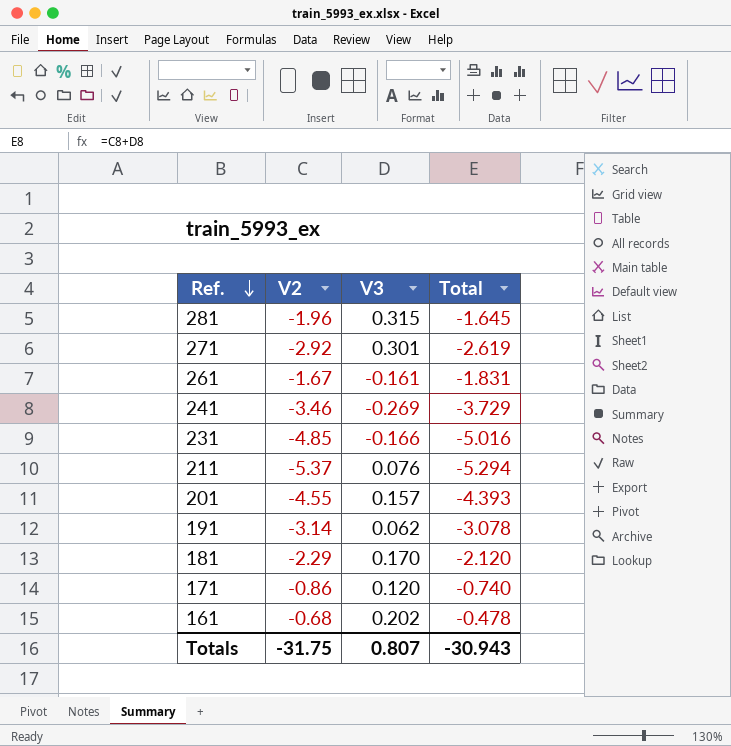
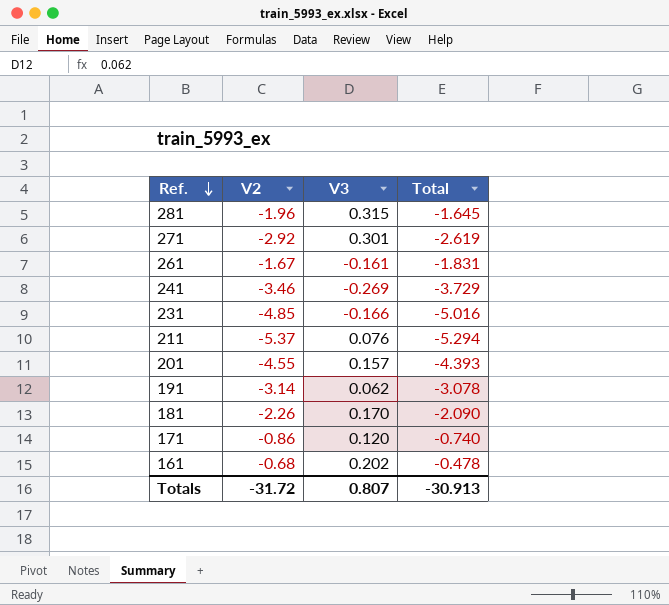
181 | V2: -2.29 -> -2.26
181 | Total: -2.120 -> -2.090
Totals | V2: -31.75 -> -31.72
Totals | Total: -30.943 -> -30.913

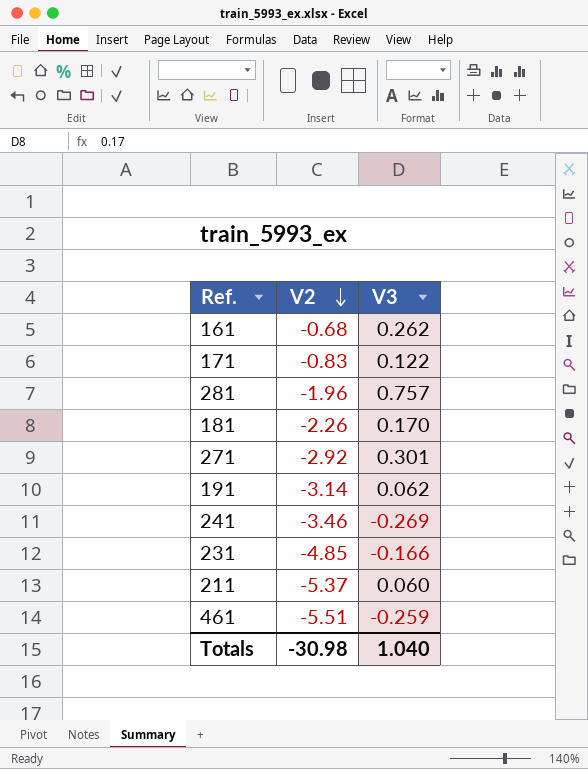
row order: Ref. descending -> V2 descending
column Total | formula: [V2] + [V3] -> none
row 261: -1.67 | -0.161 | -1.831 -> none
row 201: -4.55 | 0.157 | -4.393 -> none
161 | V3: 0.202 -> 0.262
171 | V2: -0.86 -> -0.83
171 | V3: 0.120 -> 0.122
281 | V3: 0.315 -> 0.757
211 | V3: 0.076 -> 0.060
row 461: none -> -5.51 | -0.259
Totals | V2: -31.72 -> -30.98
Totals | V3: 0.807 -> 1.040

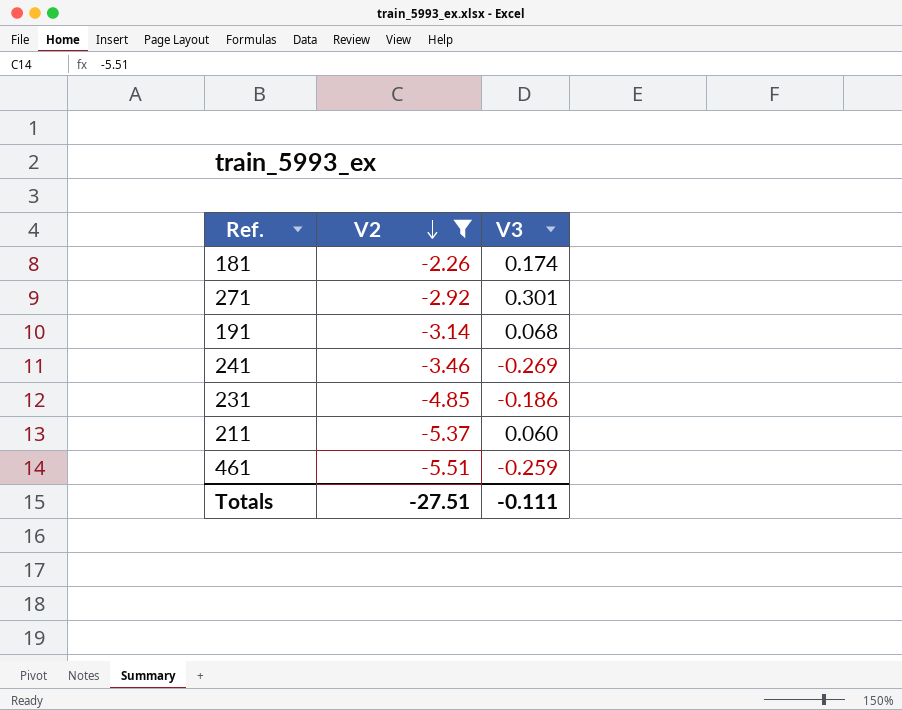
filter: none -> V2 <= -2.26
181 | V3: 0.170 -> 0.174
191 | V3: 0.062 -> 0.068
231 | V3: -0.166 -> -0.186
Totals | V2: -30.98 -> -27.51
Totals | V3: 1.040 -> -0.111

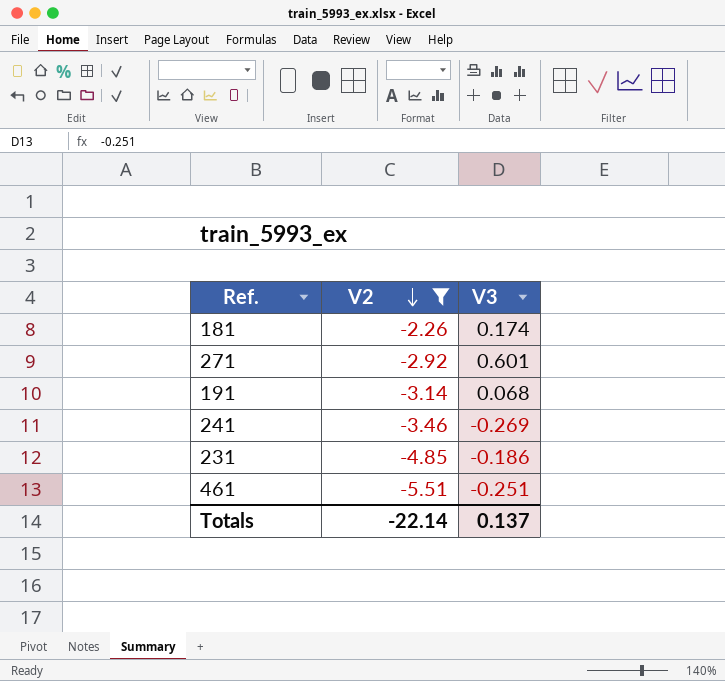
row 211: -5.37 | 0.060 -> none
271 | V3: 0.301 -> 0.601
461 | V3: -0.259 -> -0.251
Totals | V2: -27.51 -> -22.14
Totals | V3: -0.111 -> 0.137

